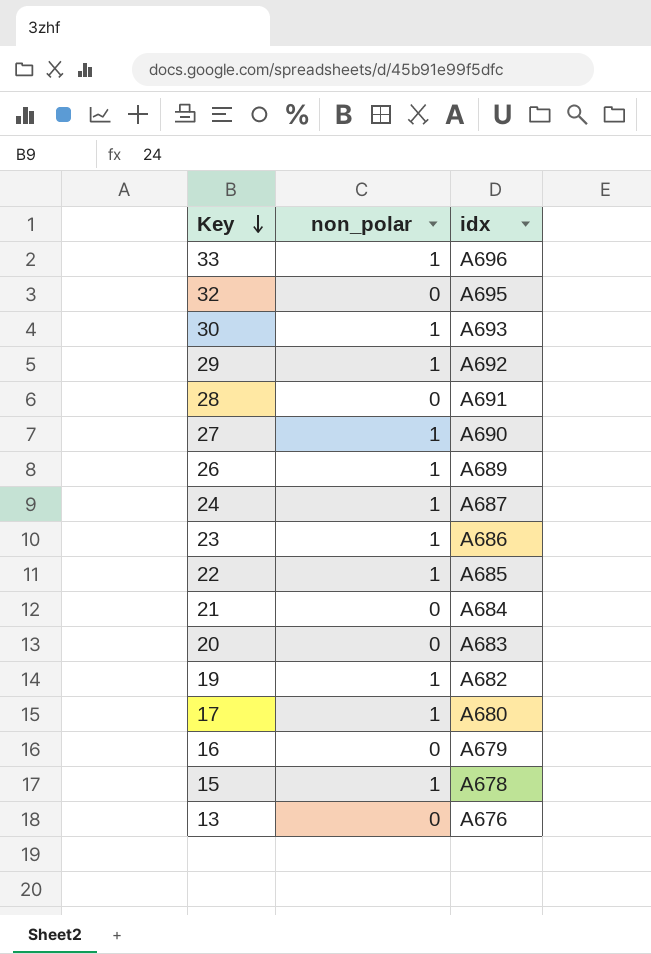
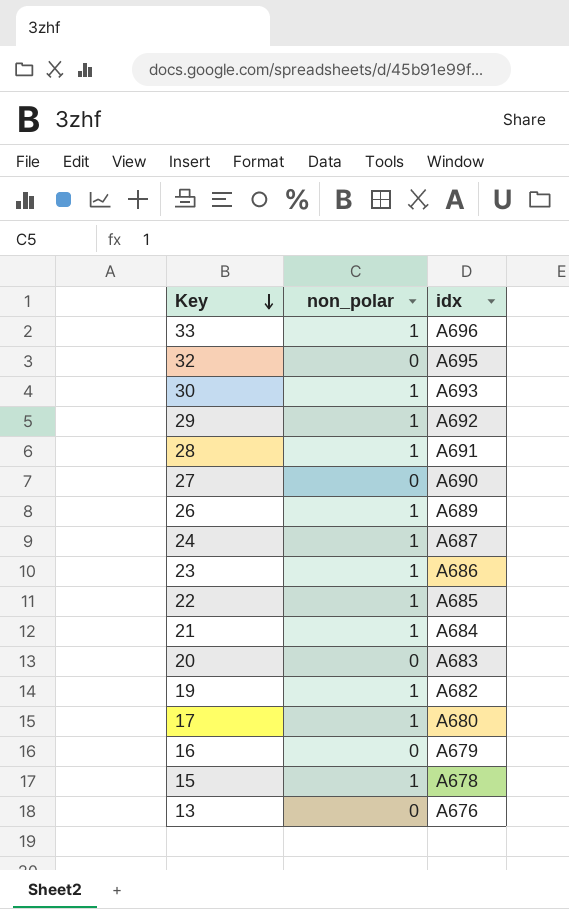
28 | non_polar: 0 -> 1
27 | non_polar: 1 -> 0
21 | non_polar: 0 -> 1

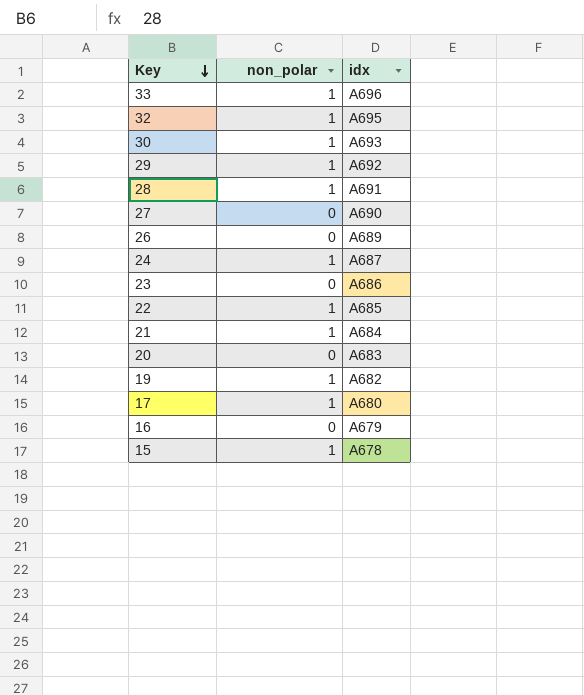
row 13: 0 | A676 -> none
32 | non_polar: 0 -> 1
26 | non_polar: 1 -> 0
23 | non_polar: 1 -> 0

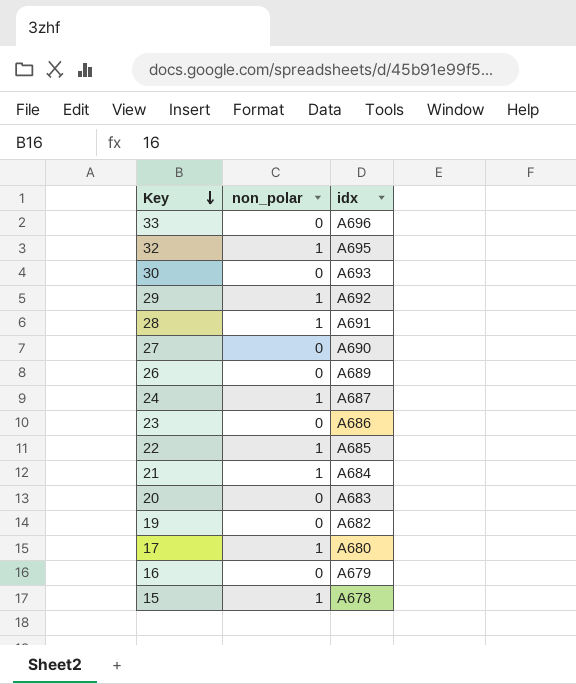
33 | non_polar: 1 -> 0
30 | non_polar: 1 -> 0
19 | non_polar: 1 -> 0

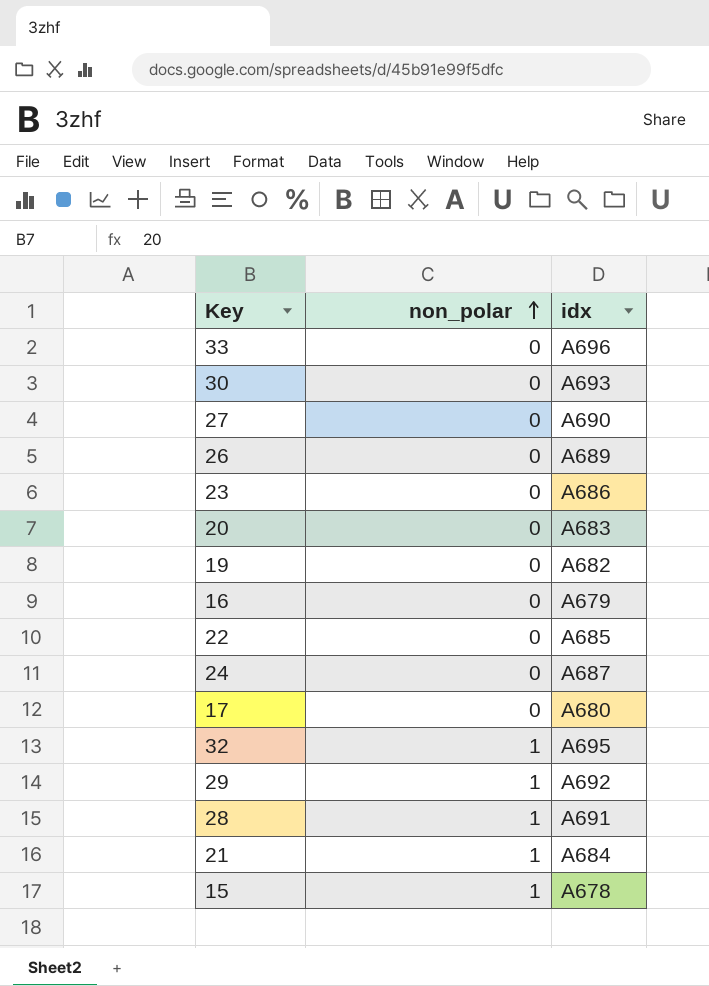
row order: Key descending -> non_polar ascending
22 | non_polar: 1 -> 0
24 | non_polar: 1 -> 0
17 | non_polar: 1 -> 0

